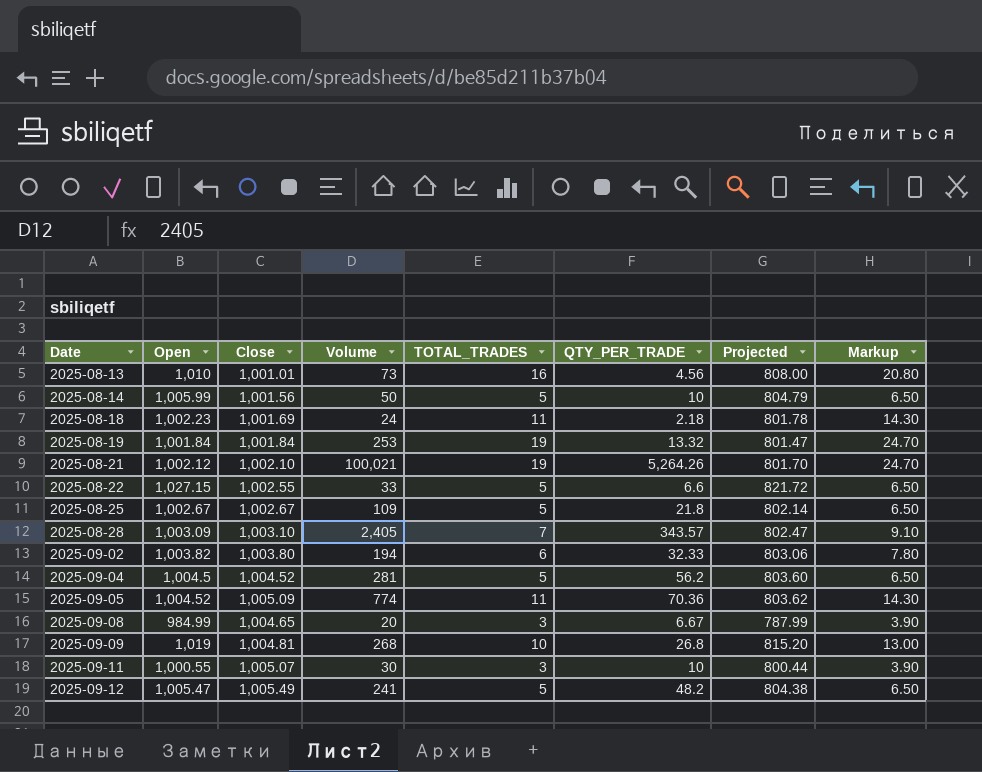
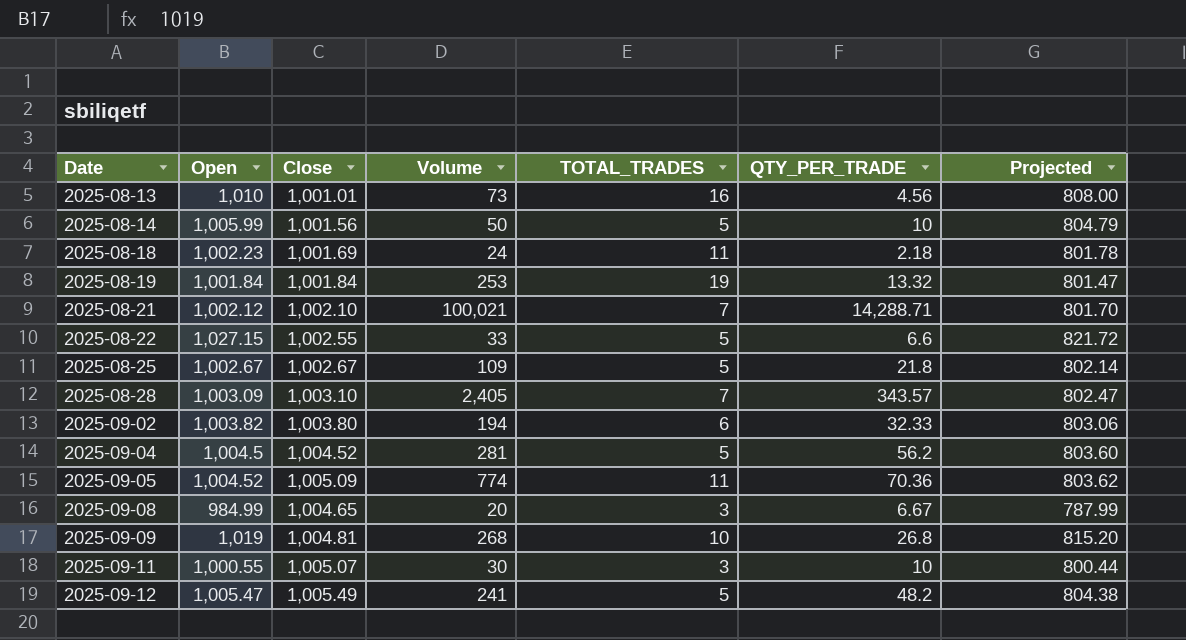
column Markup | formula: [TOTAL_TRADES] * 1.3 -> none
2025-08-21 | TOTAL_TRADES: 19 -> 7
2025-08-21 | QTY_PER_TRADE: 5,264.26 -> 14,288.71

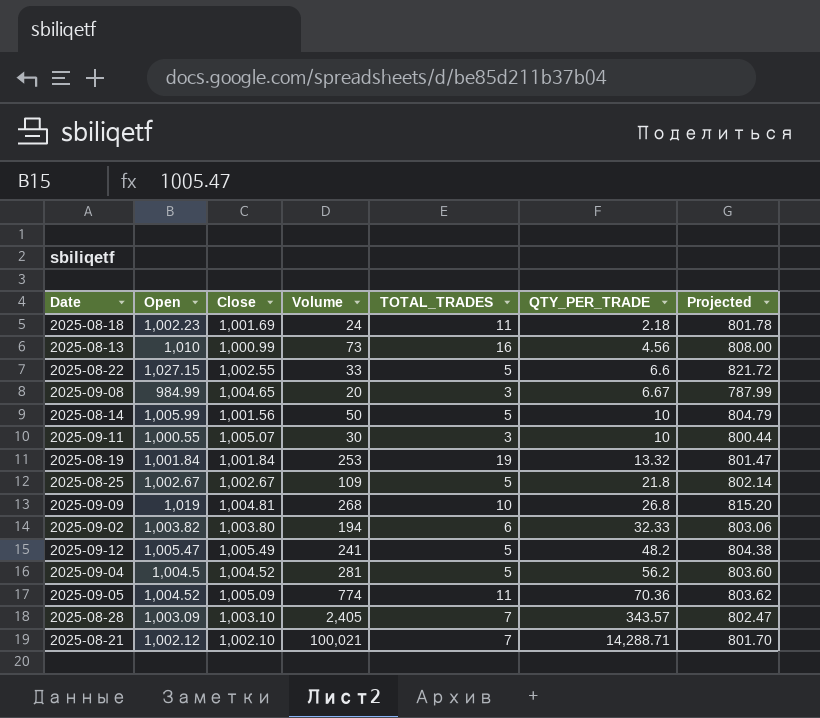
row order: Date ascending -> QTY_PER_TRADE ascending
2025-08-13 | Close: 1,001.01 -> 1,000.99

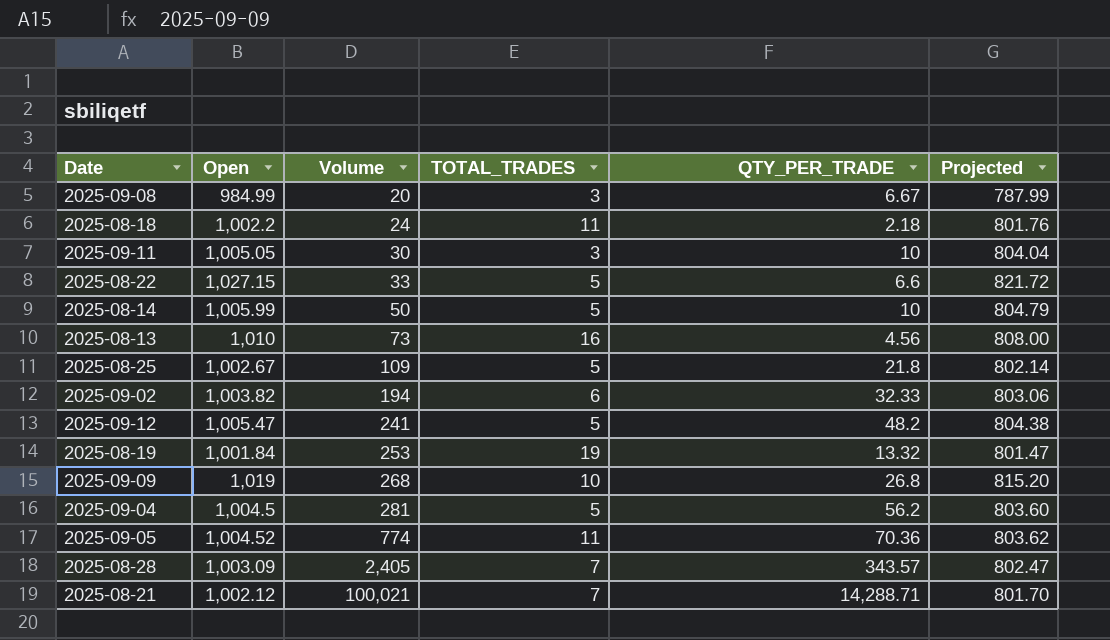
row order: QTY_PER_TRADE ascending -> Volume ascending
column Close | position: 3 -> none
2025-08-18 | Open: 1,002.23 -> 1,002.2
2025-08-18 | Projected: 801.78 -> 801.76
2025-09-11 | Open: 1,000.55 -> 1,005.05
2025-09-11 | Projected: 800.44 -> 804.04

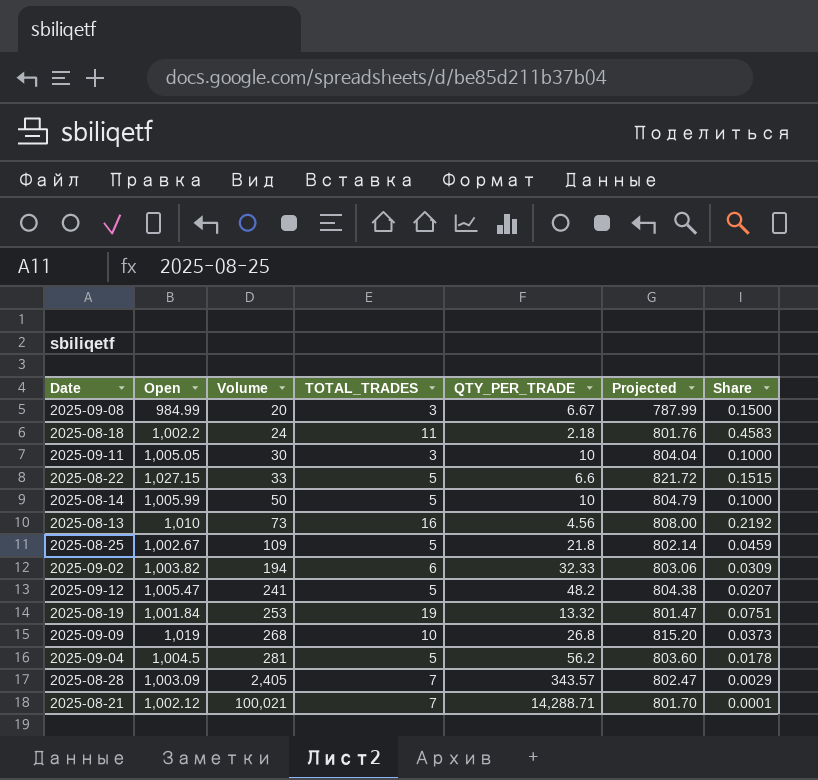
column Share | formula: none -> [TOTAL_TRADES] / [Volume]
row 2025-09-05: 1,004.52 | 774 | 11 | 70.36 | 803.62 -> none

